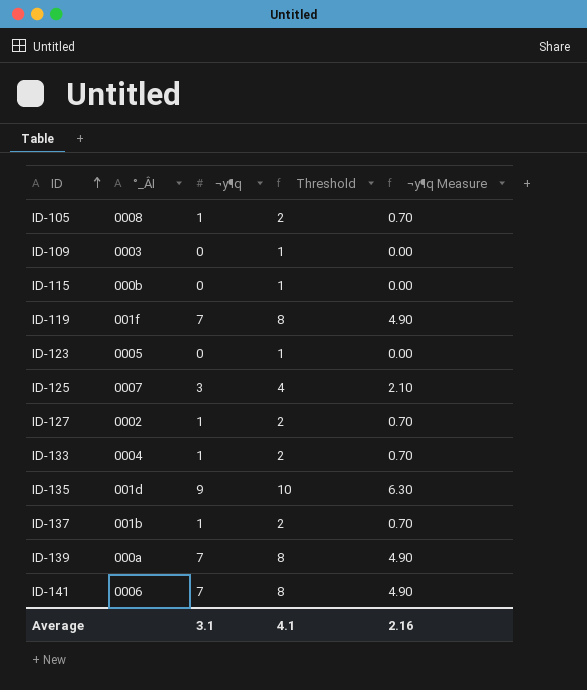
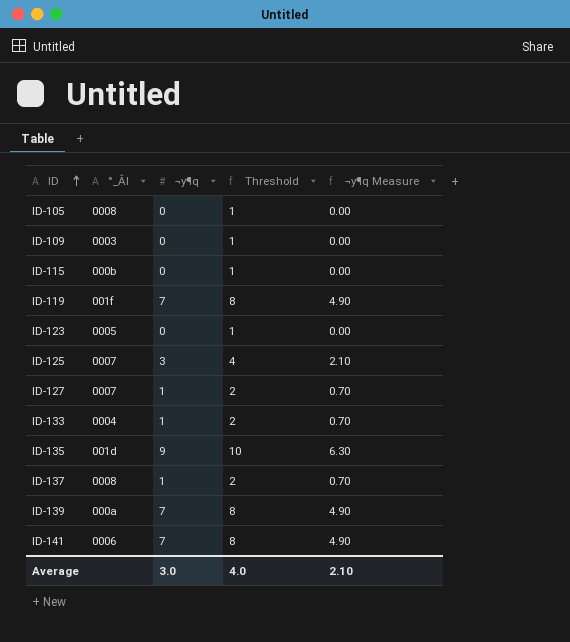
ID-105 | ¬y¶q: 1 -> 0
ID-105 | Threshold: 2 -> 1
ID-105 | ¬y¶q Measure: 0.70 -> 0.00
ID-127 | °_ÂI: 0002 -> 0007
ID-137 | °_ÂI: 001b -> 0008
Average | ¬y¶q: 3.1 -> 3.0
Average | Threshold: 4.1 -> 4.0
Average | ¬y¶q Measure: 2.16 -> 2.10

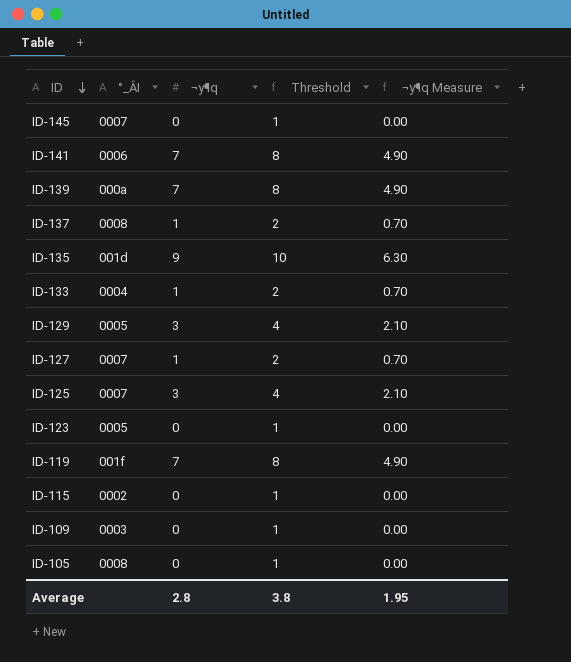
row order: ID ascending -> ID descending
row ID-145: none -> 0007 | 0 | 1 | 0.00
row ID-129: none -> 0005 | 3 | 4 | 2.10
ID-115 | °_ÂI: 000b -> 0002
Average | ¬y¶q: 3.0 -> 2.8
Average | Threshold: 4.0 -> 3.8
Average | ¬y¶q Measure: 2.10 -> 1.95

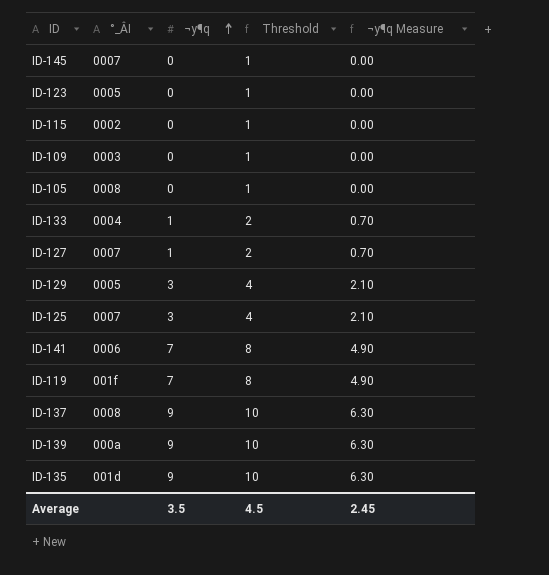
row order: ID descending -> ¬y¶q ascending
ID-137 | ¬y¶q: 1 -> 9
ID-137 | Threshold: 2 -> 10
ID-137 | ¬y¶q Measure: 0.70 -> 6.30
ID-139 | ¬y¶q: 7 -> 9
ID-139 | Threshold: 8 -> 10
ID-139 | ¬y¶q Measure: 4.90 -> 6.30
Average | ¬y¶q: 2.8 -> 3.5
Average | Threshold: 3.8 -> 4.5
Average | ¬y¶q Measure: 1.95 -> 2.45

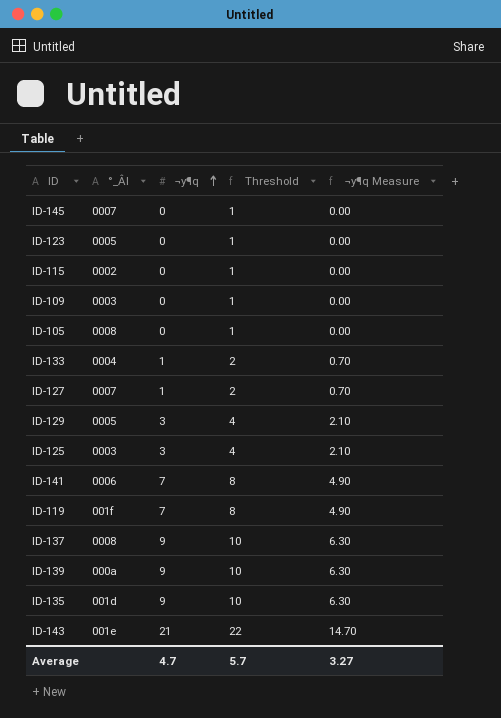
ID-125 | °_ÂI: 0007 -> 0003
row ID-143: none -> 001e | 21 | 22 | 14.70
Average | ¬y¶q: 3.5 -> 4.7
Average | Threshold: 4.5 -> 5.7
Average | ¬y¶q Measure: 2.45 -> 3.27

